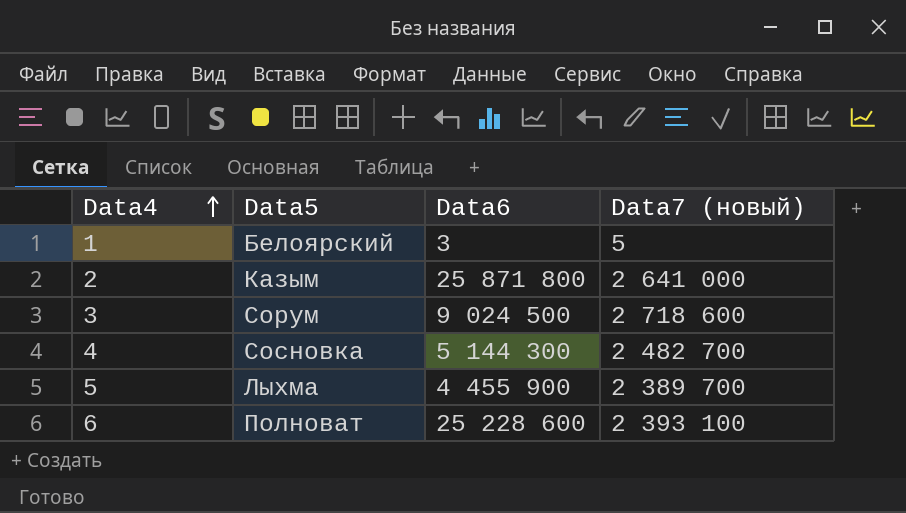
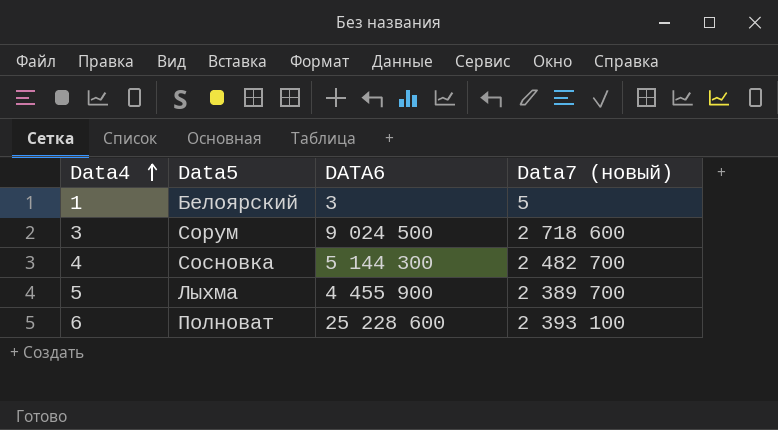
column name: Data6 -> DATA6
row 2: Казым | 25 871 800 | 2 641 000 -> none

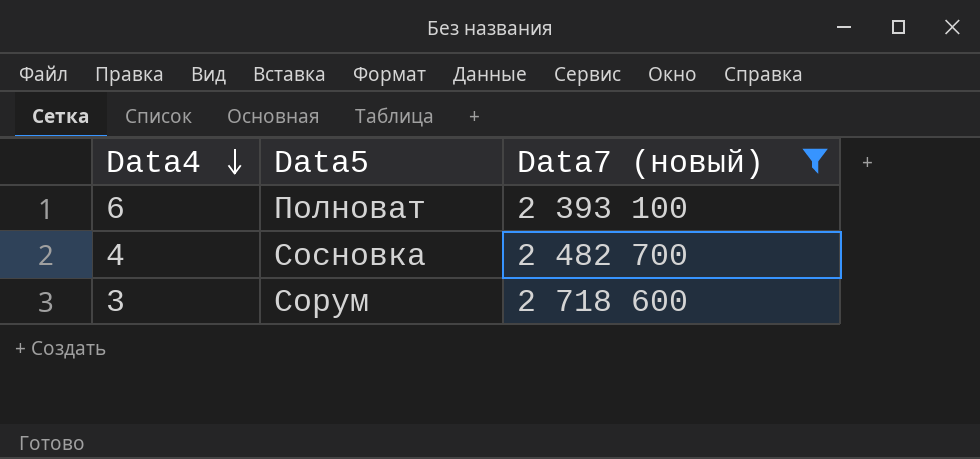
filter: none -> Data7 (новый) >= 2 393 100
row order: Data4 ascending -> Data4 descending
column DATA6 | position: 3 -> none

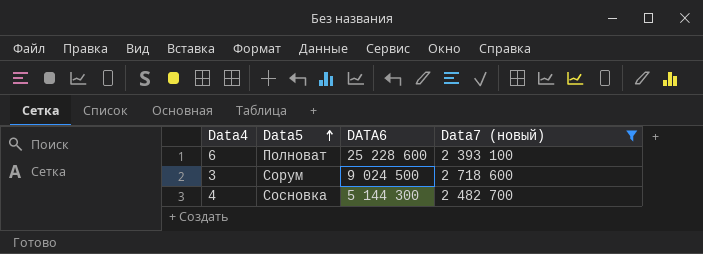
row order: Data4 descending -> Data5 ascending
column DATA6 | position: none -> 3

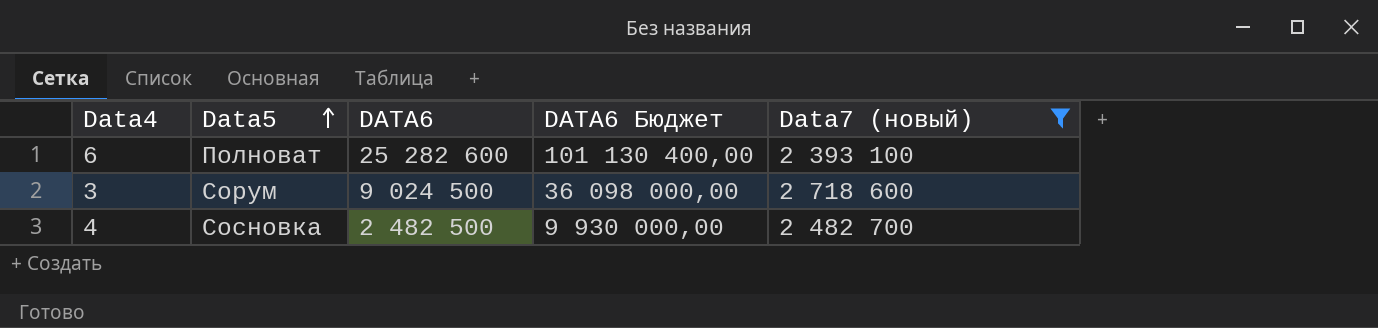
column DATA6 Бюджет | formula: none -> [DATA6] * 4
6 | DATA6: 25 228 600 -> 25 282 600
4 | DATA6: 5 144 300 -> 2 482 500

